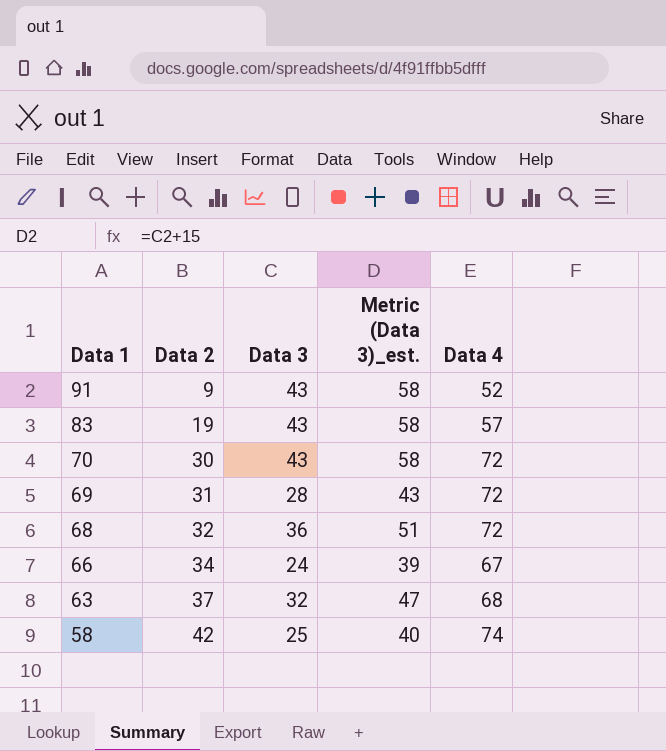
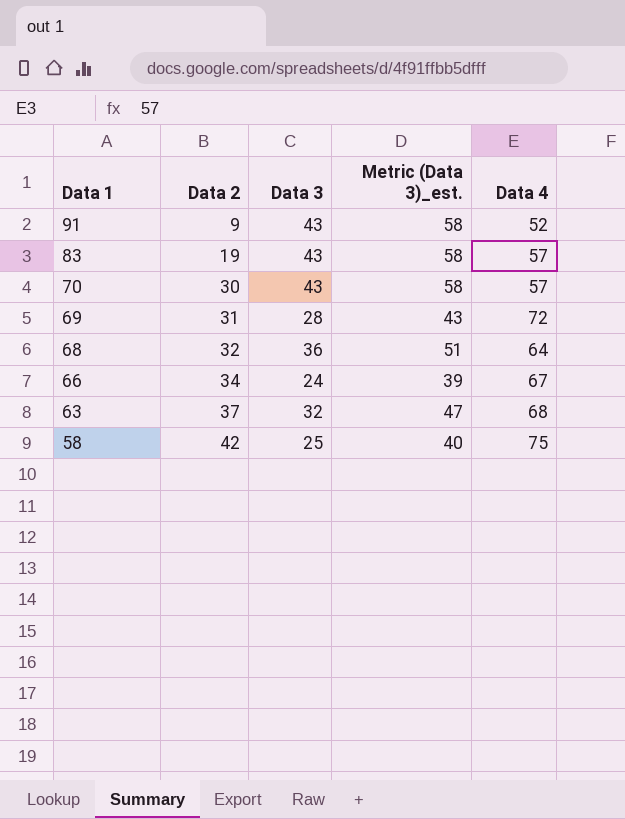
70 | Data 4: 72 -> 57
68 | Data 4: 72 -> 64
58 | Data 4: 74 -> 75

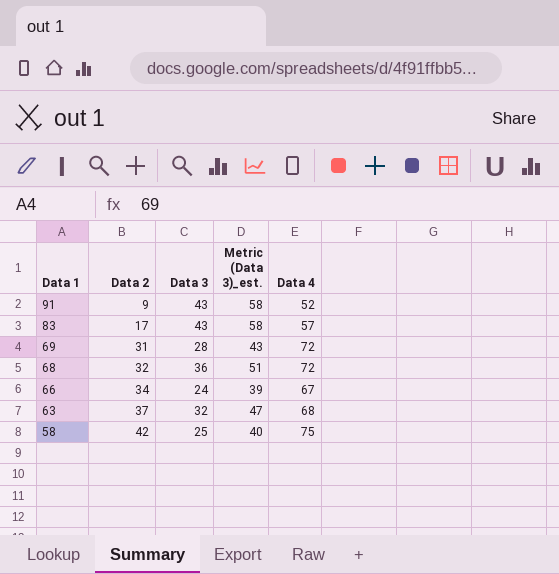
row 70: 30 | 43 | 58 | 57 -> none
83 | Data 2: 19 -> 17
68 | Data 4: 64 -> 72

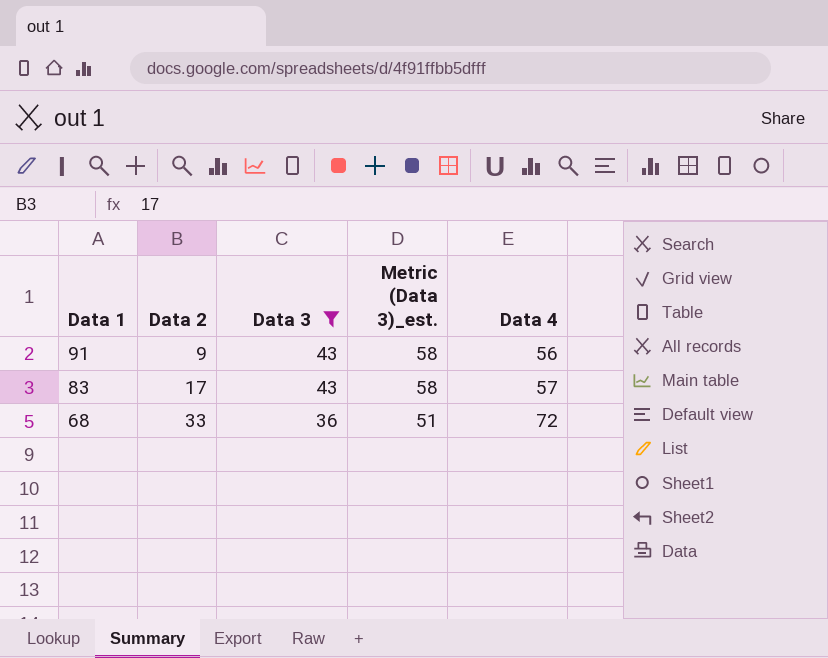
filter: none -> Data 3 >= 36
91 | Data 4: 52 -> 56
68 | Data 2: 32 -> 33

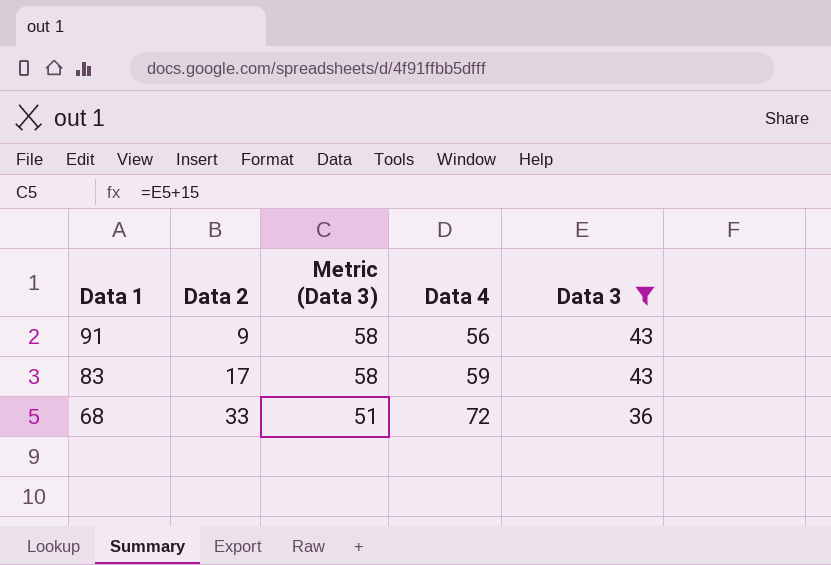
column name: Metric (Data 3)_est. -> Metric (Data 3)
column Data 3 | position: 3 -> 5
83 | Data 4: 57 -> 59

